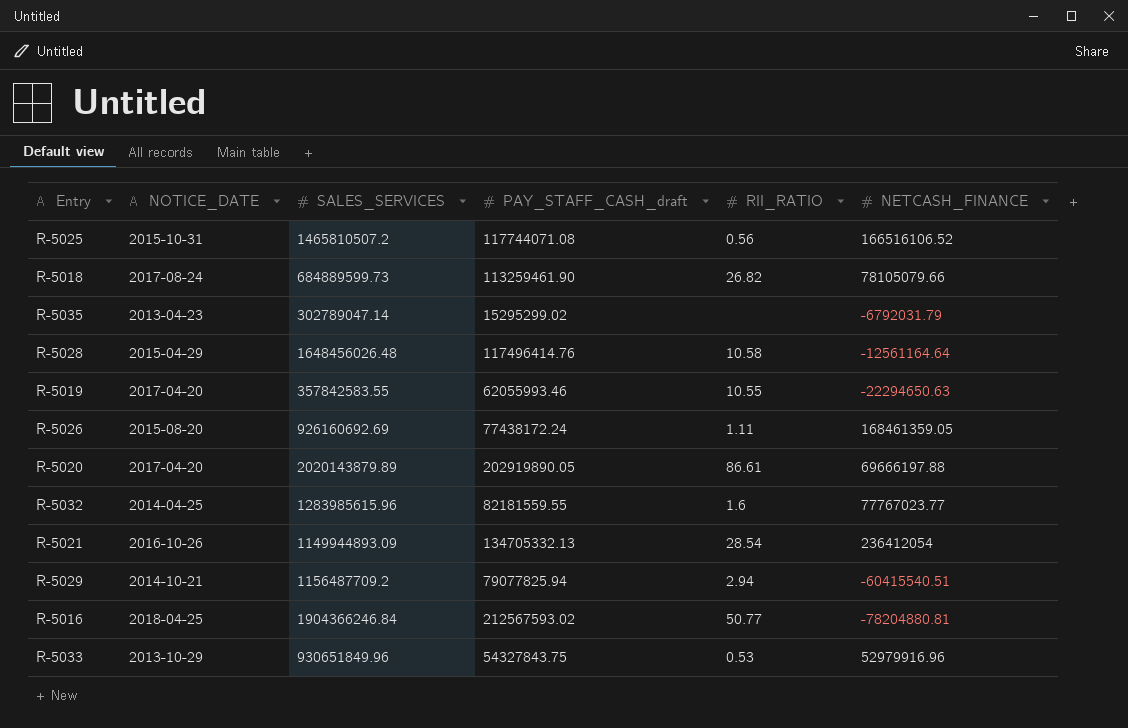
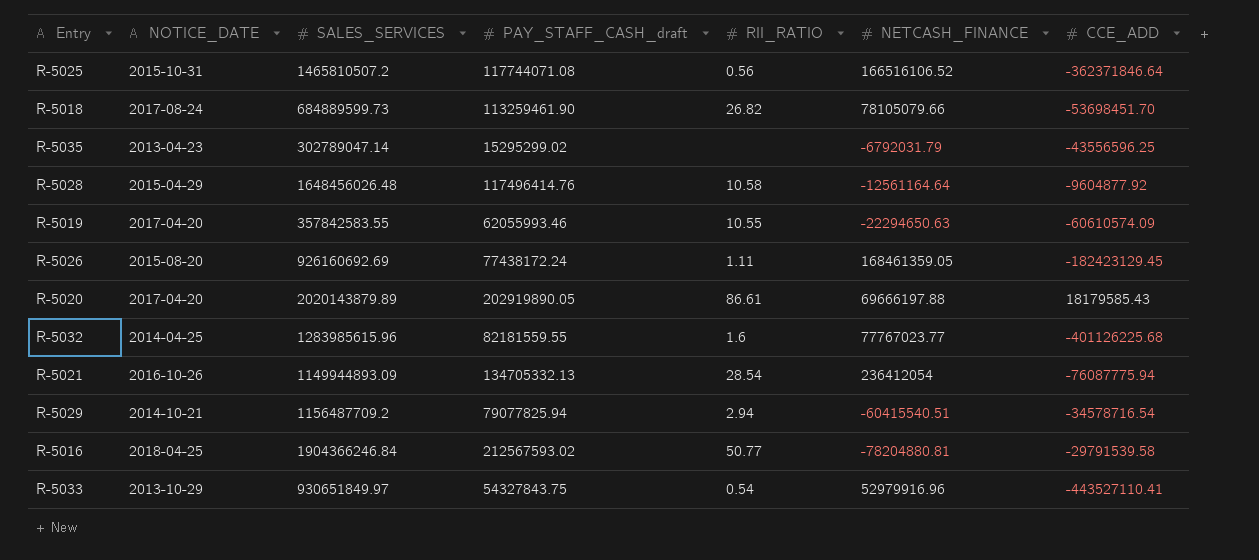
column CCE_ADD | position: none -> 7
R-5033 | SALES_SERVICES: 930651849.96 -> 930651849.97
R-5033 | RII_RATIO: 0.53 -> 0.54

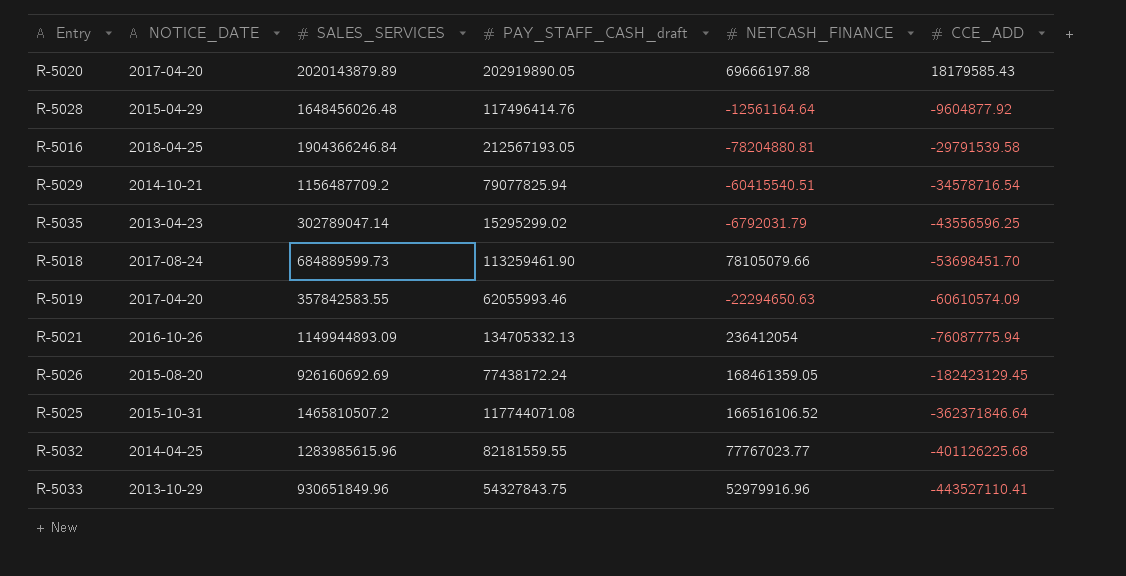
row order: none -> CCE_ADD descending
column RII_RATIO | position: 5 -> none
R-5016 | PAY_STAFF_CASH_draft: 212567593.02 -> 212567193.05
R-5033 | SALES_SERVICES: 930651849.97 -> 930651849.96

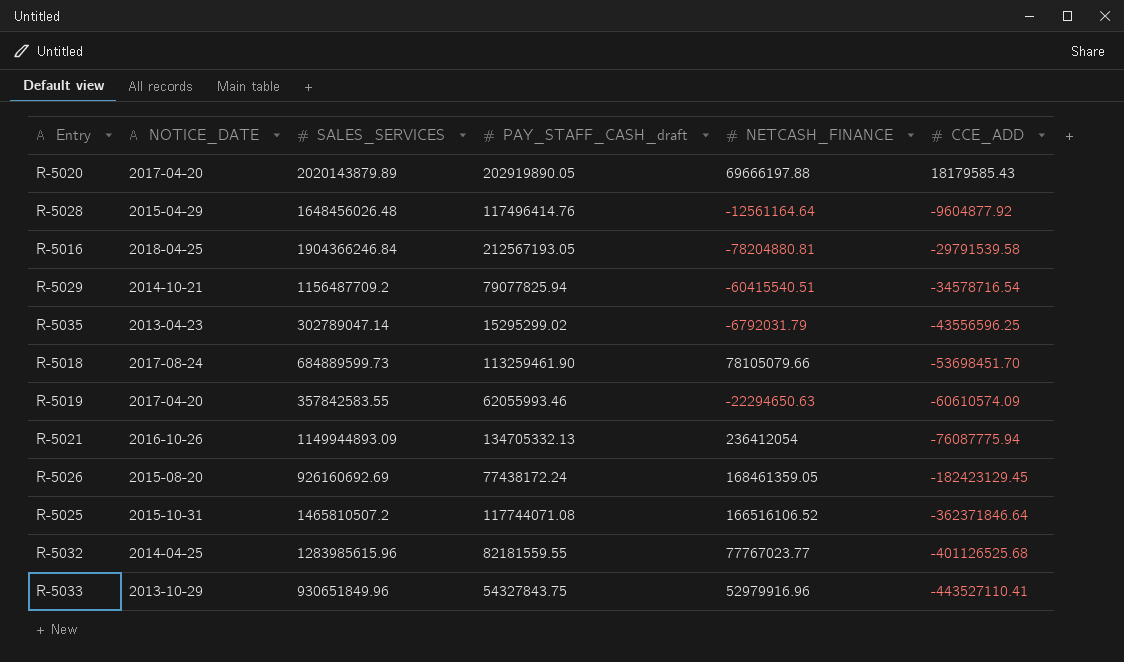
R-5032 | CCE_ADD: -401126225.68 -> -401126525.68

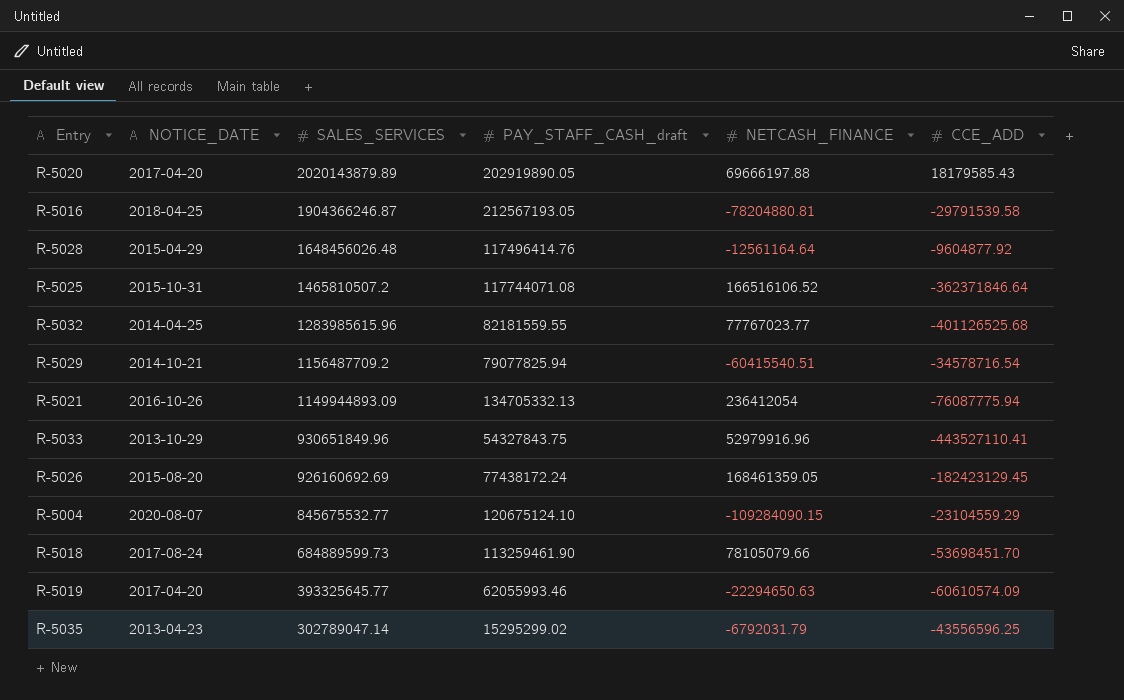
row order: CCE_ADD descending -> SALES_SERVICES descending
R-5016 | SALES_SERVICES: 1904366246.84 -> 1904366246.87
row R-5004: none -> 2020-08-07 | 845675532.77 | 120675124.10 | -109284090.15 | -23104559.29
R-5019 | SALES_SERVICES: 357842583.55 -> 393325645.77

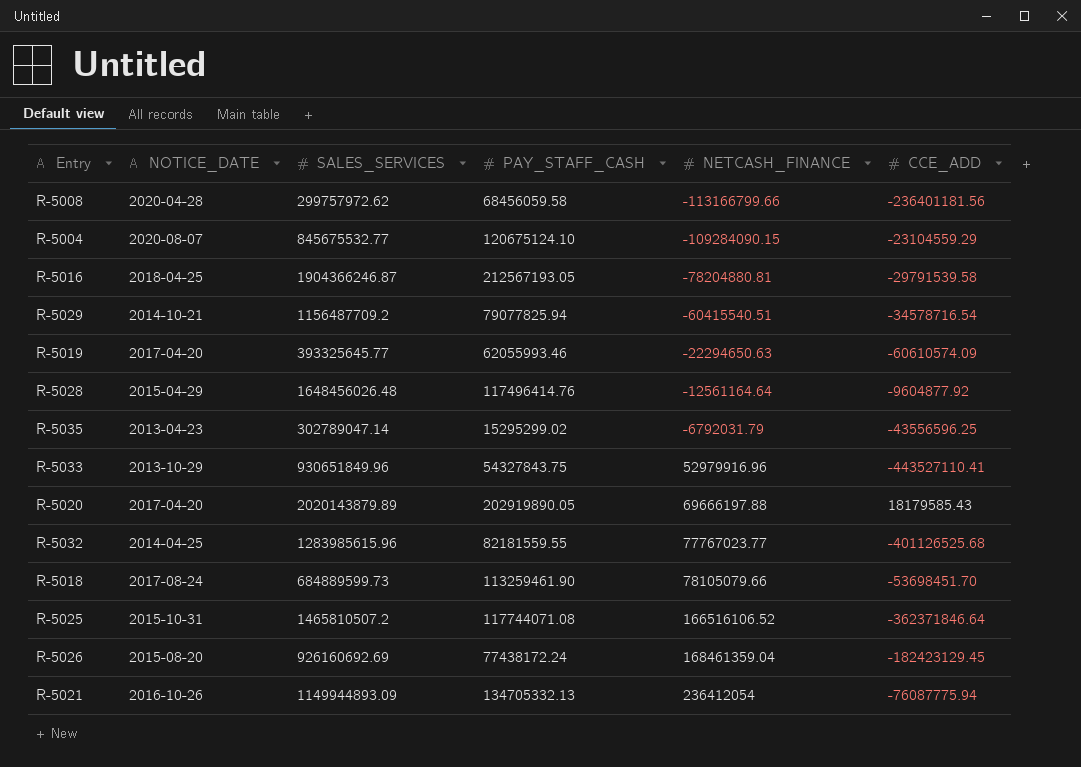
row order: SALES_SERVICES descending -> NETCASH_FINANCE ascending
column name: PAY_STAFF_CASH_draft -> PAY_STAFF_CASH
row R-5008: none -> 2020-04-28 | 299757972.62 | 68456059.58 | -113166799.66 | -236401181.56
R-5026 | NETCASH_FINANCE: 168461359.05 -> 168461359.04

